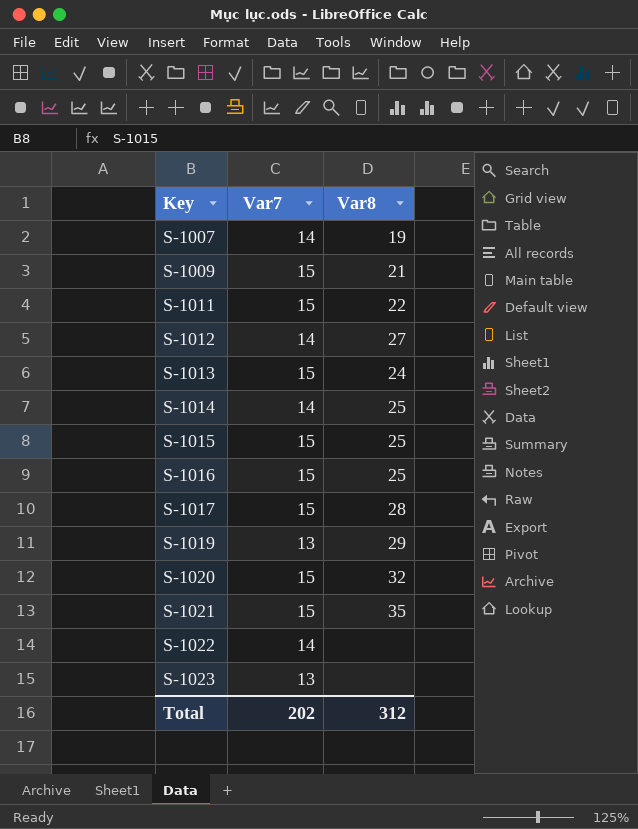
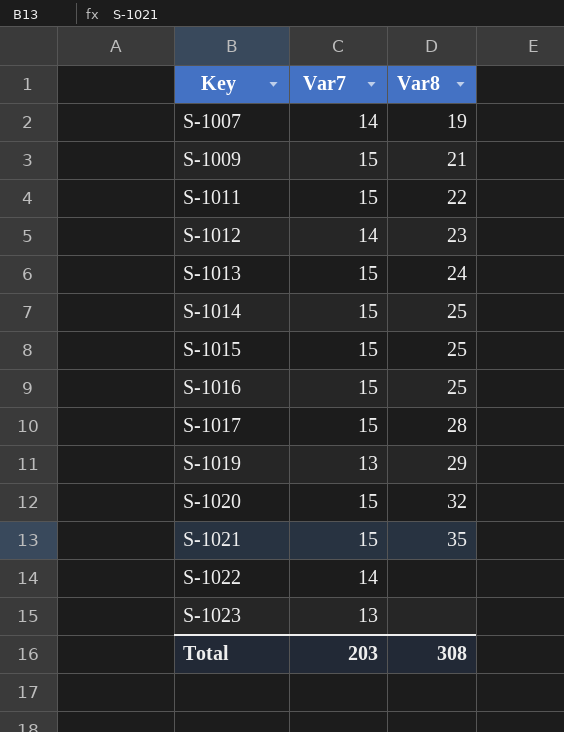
S-1012 | Var8: 27 -> 23
S-1014 | Var7: 14 -> 15
Total | Var7: 202 -> 203
Total | Var8: 312 -> 308

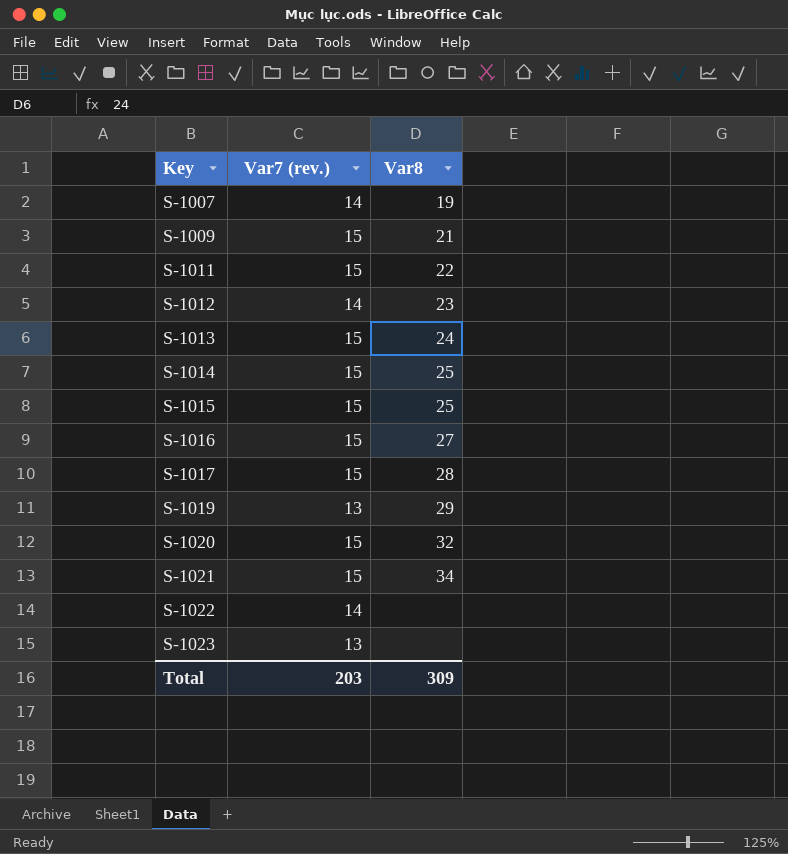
column name: Var7 -> Var7 (rev.)
S-1016 | Var8: 25 -> 27
S-1021 | Var8: 35 -> 34
Total | Var8: 308 -> 309

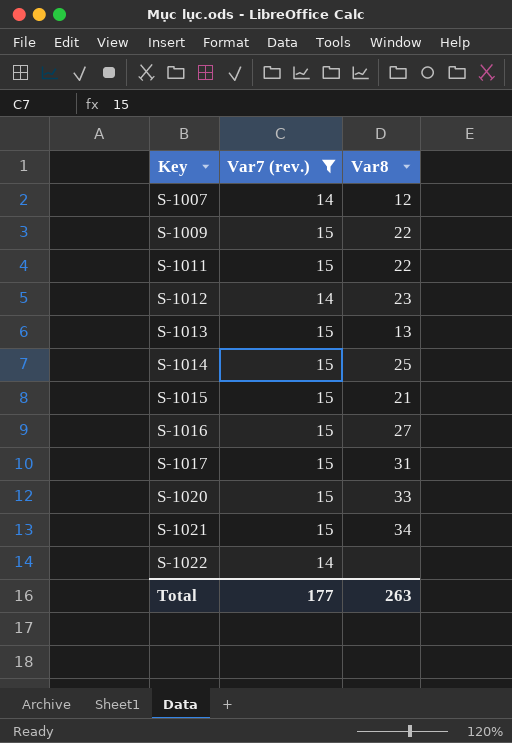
filter: none -> Var7 (rev.) != 13
S-1007 | Var8: 19 -> 12
S-1009 | Var8: 21 -> 22
S-1013 | Var8: 24 -> 13
S-1015 | Var8: 25 -> 21
S-1017 | Var8: 28 -> 31
S-1020 | Var8: 32 -> 33
Total | Var7 (rev.): 203 -> 177
Total | Var8: 309 -> 263

